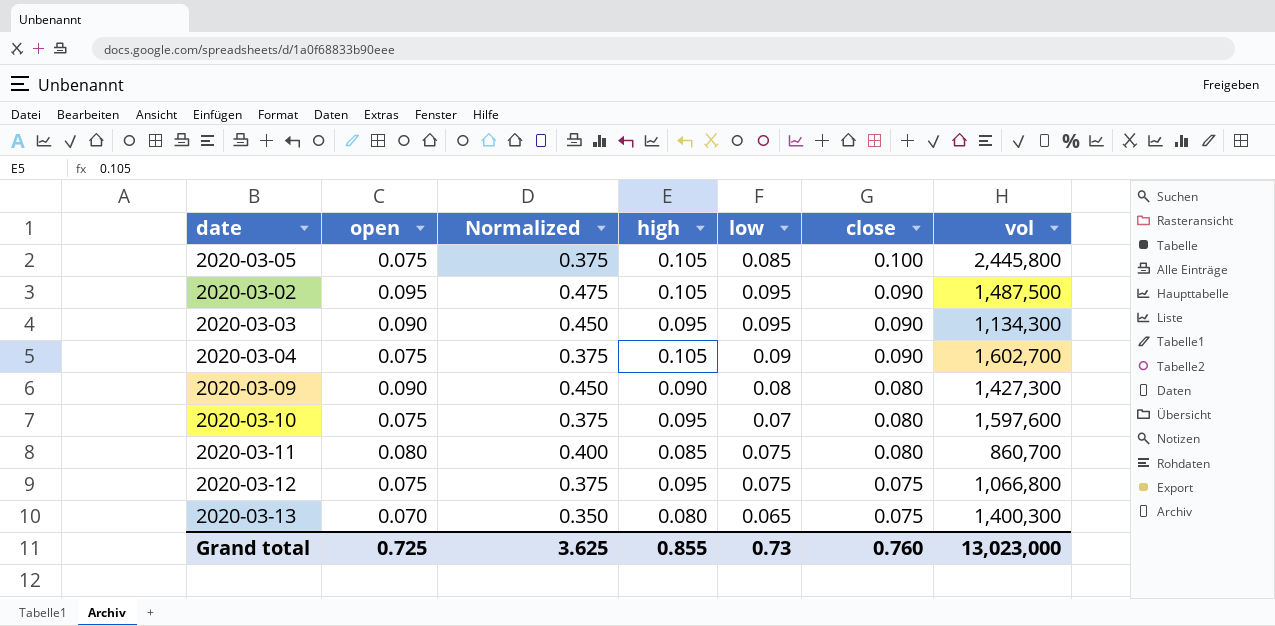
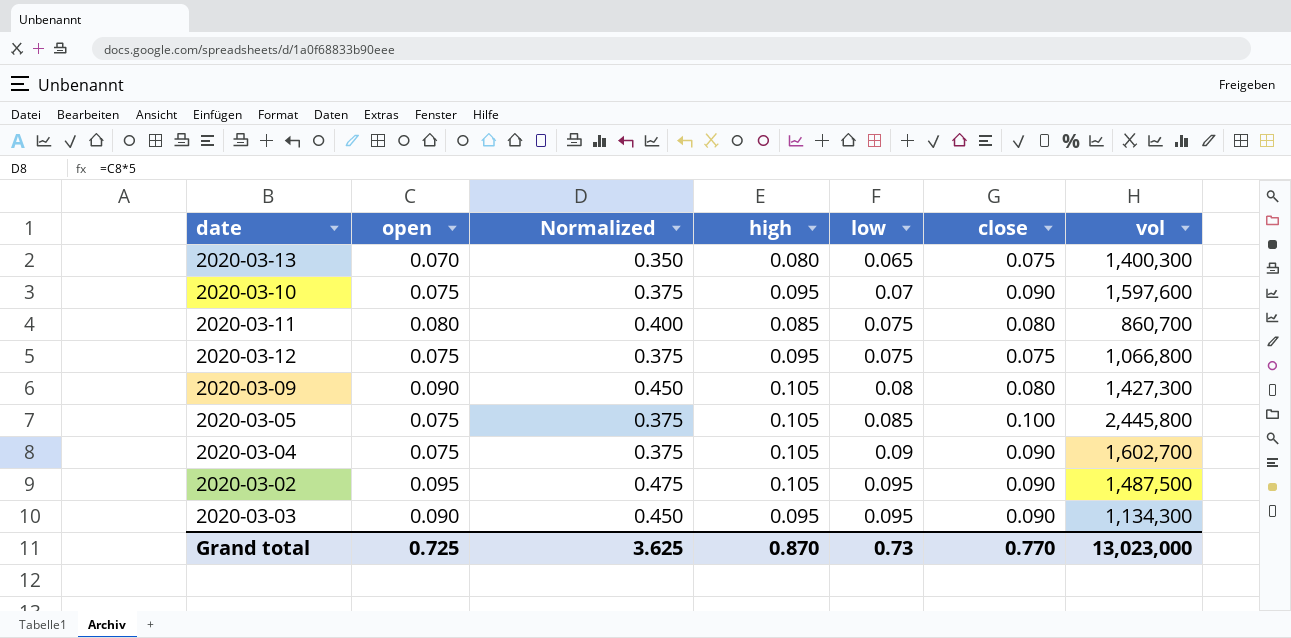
row order: close descending -> low ascending
2020-03-10 | close: 0.080 -> 0.090
2020-03-09 | high: 0.090 -> 0.105
Grand total | high: 0.855 -> 0.870
Grand total | close: 0.760 -> 0.770

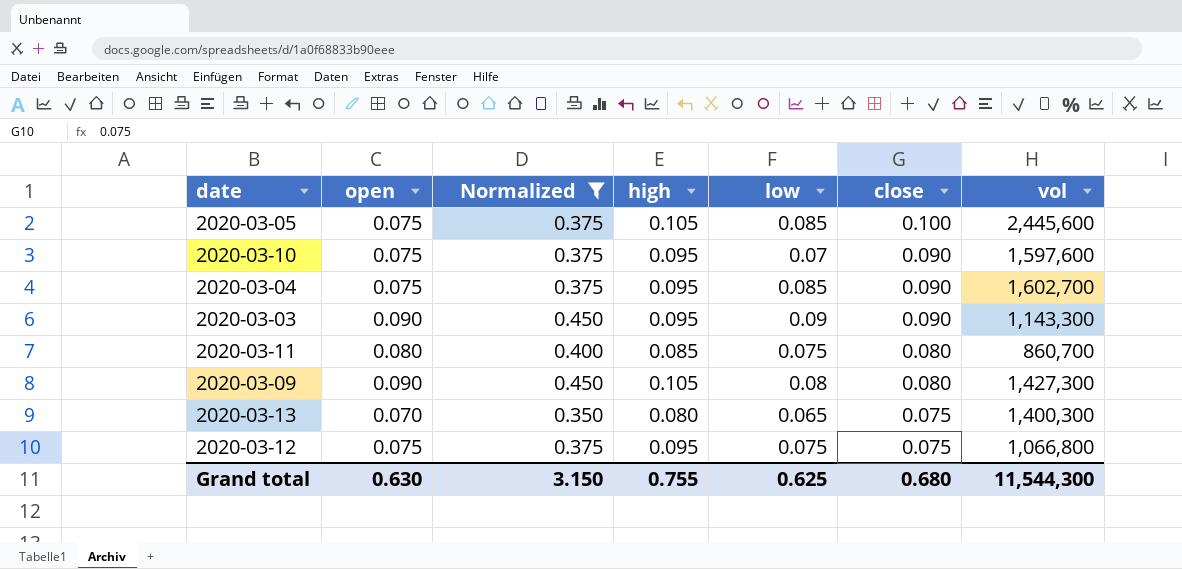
filter: none -> Normalized != 0.475
row order: low ascending -> close descending
2020-03-05 | vol: 2,445,800 -> 2,445,600
2020-03-04 | high: 0.105 -> 0.095
2020-03-04 | low: 0.09 -> 0.085
2020-03-03 | low: 0.095 -> 0.09
2020-03-03 | vol: 1,134,300 -> 1,143,300
Grand total | open: 0.725 -> 0.630
Grand total | Normalized: 3.625 -> 3.150
Grand total | high: 0.870 -> 0.755
Grand total | low: 0.73 -> 0.625
Grand total | close: 0.770 -> 0.680
Grand total | vol: 13,023,000 -> 11,544,300

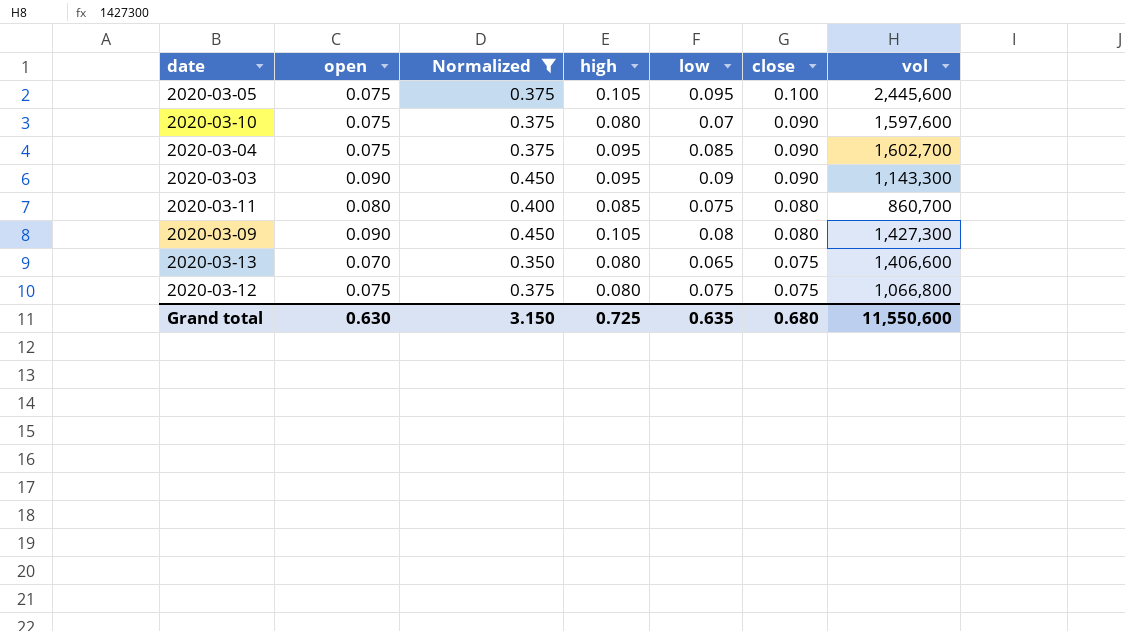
2020-03-05 | low: 0.085 -> 0.095
2020-03-10 | high: 0.095 -> 0.080
2020-03-13 | vol: 1,400,300 -> 1,406,600
2020-03-12 | high: 0.095 -> 0.080
Grand total | high: 0.755 -> 0.725
Grand total | low: 0.625 -> 0.635
Grand total | vol: 11,544,300 -> 11,550,600

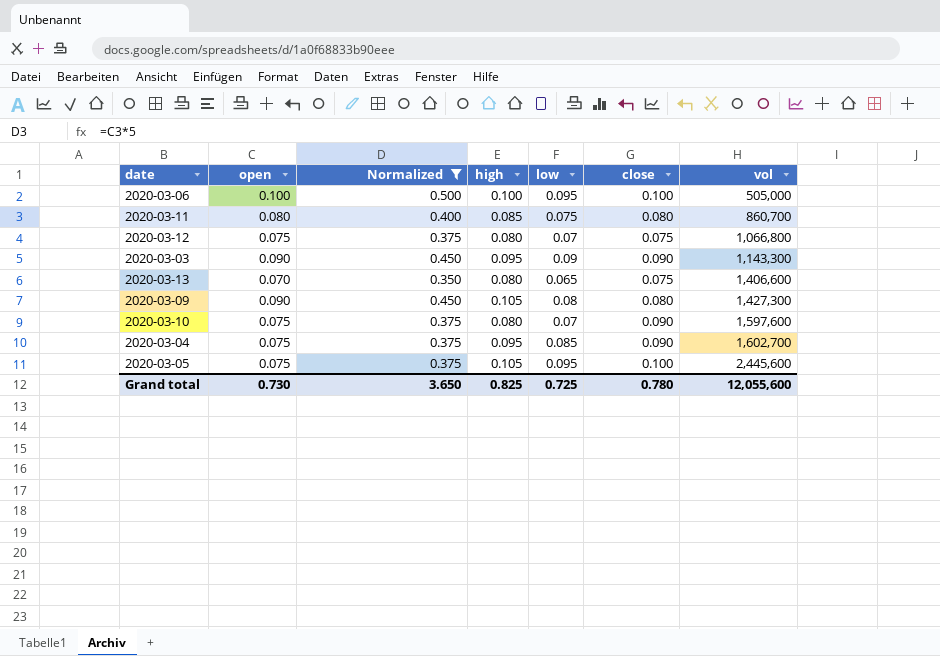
row order: close descending -> vol ascending
row 2020-03-06: none -> 0.100 | 0.500 | 0.100 | 0.095 | 0.100 | 505,000
2020-03-12 | low: 0.075 -> 0.07
Grand total | open: 0.630 -> 0.730
Grand total | Normalized: 3.150 -> 3.650
Grand total | high: 0.725 -> 0.825
Grand total | low: 0.635 -> 0.725
Grand total | close: 0.680 -> 0.780
Grand total | vol: 11,550,600 -> 12,055,600

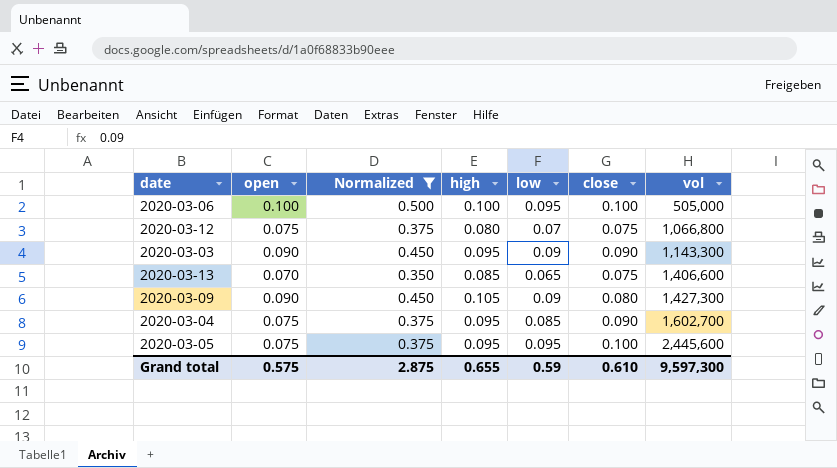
row 2020-03-11: 0.080 | 0.400 | 0.085 | 0.075 | 0.080 | 860,700 -> none
row 2020-03-10: 0.075 | 0.375 | 0.080 | 0.07 | 0.090 | 1,597,600 -> none
2020-03-13 | high: 0.080 -> 0.085
2020-03-09 | low: 0.08 -> 0.09
2020-03-05 | high: 0.105 -> 0.095
Grand total | open: 0.730 -> 0.575
Grand total | Normalized: 3.650 -> 2.875
Grand total | high: 0.825 -> 0.655
Grand total | low: 0.725 -> 0.59
Grand total | close: 0.780 -> 0.610
Grand total | vol: 12,055,600 -> 9,597,300

